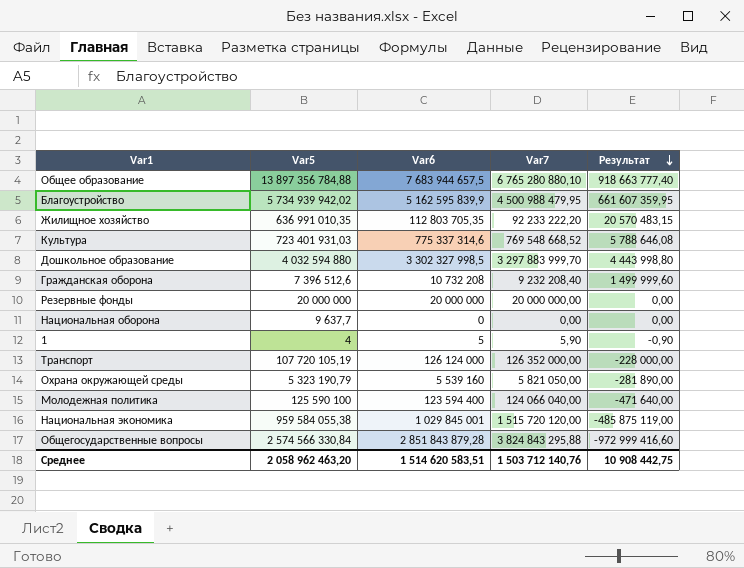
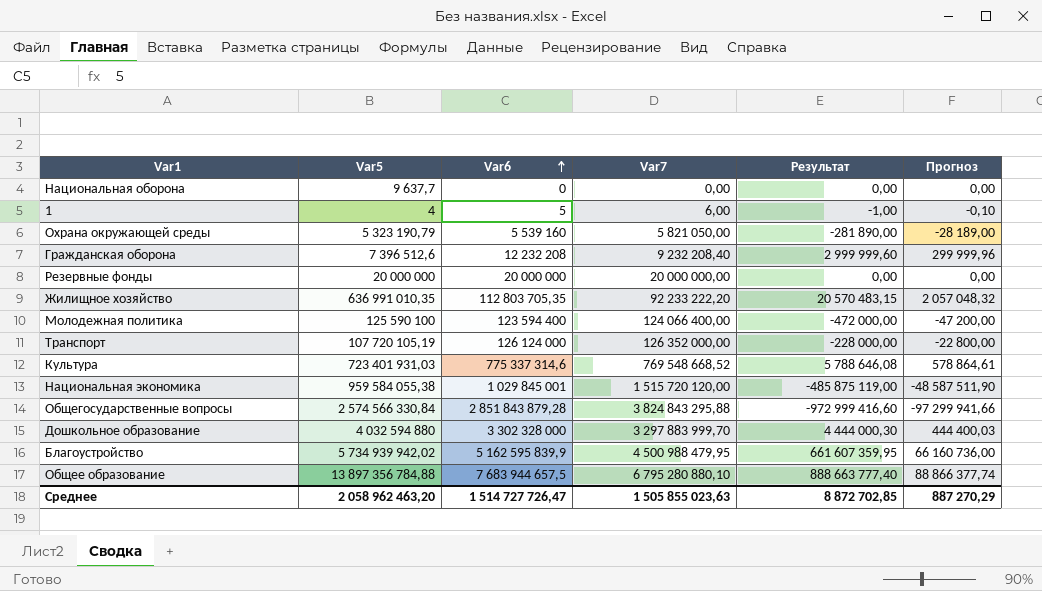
row order: Результат descending -> Var6 ascending
column Прогноз | formula: none -> [Результат] * 0,1
1 | Var7: 5,90 -> 6,00
1 | Результат: -0,90 -> -1,00
Гражданская оборона | Var6: 10 732 208 -> 12 232 208
Гражданская оборона | Результат: 1 499 999,60 -> 2 999 999,60
Молодежная политика | Var7: 124 066 040,00 -> 124 066 400,00
Молодежная политика | Результат: -471 640,00 -> -472 000,00
Дошкольное образование | Var6: 3 302 327 998,5 -> 3 302 328 000
Дошкольное образование | Результат: 4 443 998,80 -> 4 444 000,30
Общее образование | Var7: 6 765 280 880,10 -> 6 795 280 880,10
Общее образование | Результат: 918 663 777,40 -> 888 663 777,40
Среднее | Var6: 1 514 620 583,51 -> 1 514 727 726,47
Среднее | Var7: 1 503 712 140,76 -> 1 505 855 023,63
Среднее | Результат: 10 908 442,75 -> 8 872 702,85

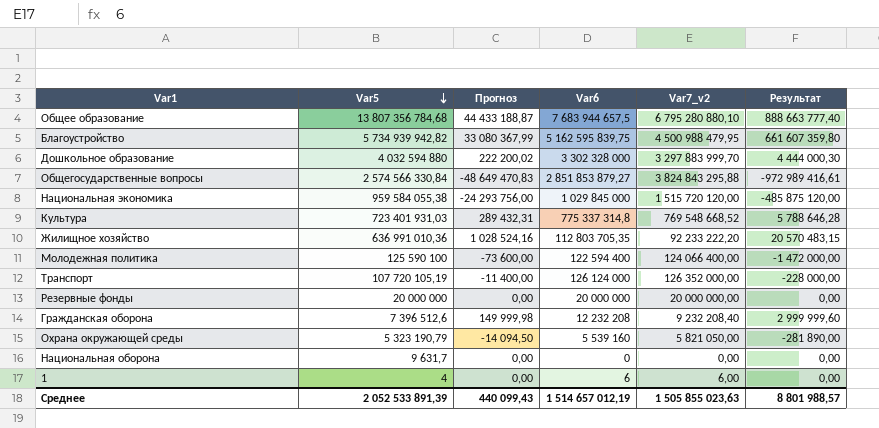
row order: Var6 ascending -> Var5 descending
column Прогноз | formula: [Результат] * 0,1 -> [Результат] * 0,05
column Прогноз | position: 6 -> 3
column name: Var7 -> Var7_v2
Общее образование | Var5: 13 897 356 784,88 -> 13 807 356 784,68
Благоустройство | Var5: 5 734 939 942,02 -> 5 734 939 942,82
Благоустройство | Var6: 5 162 595 839,9 -> 5 162 595 839,75
Благоустройство | Результат: 661 607 359,95 -> 661 607 359,80
Общегосударственные вопросы | Var6: 2 851 843 879,28 -> 2 851 853 879,27
Общегосударственные вопросы | Результат: -972 999 416,60 -> -972 989 416,61
Национальная экономика | Var6: 1 029 845 001 -> 1 029 845 000
Национальная экономика | Результат: -485 875 119,00 -> -485 875 120,00
Культура | Var6: 775 337 314,6 -> 775 337 314,8
Культура | Результат: 5 788 646,08 -> 5 788 646,28
Жилищное хозяйство | Var5: 636 991 010,35 -> 636 991 010,36
Молодежная политика | Var6: 123 594 400 -> 122 594 400
Молодежная политика | Результат: -472 000,00 -> -1 472 000,00
Национальная оборона | Var5: 9 637,7 -> 9 631,7
1 | Var6: 5 -> 6
1 | Результат: -1,00 -> 0,00
Среднее | Var5: 2 058 962 463,20 -> 2 052 533 891,39
Среднее | Прогноз: 887 270,29 -> 440 099,43
Среднее | Var6: 1 514 727 726,47 -> 1 514 657 012,19
Среднее | Результат: 8 872 702,85 -> 8 801 988,57

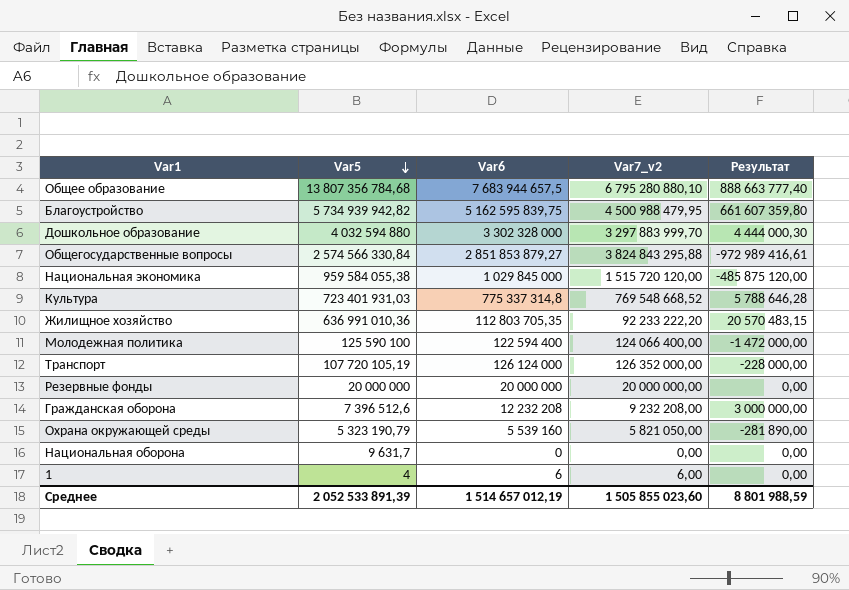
column Прогноз | formula: [Результат] * 0,05 -> none
Гражданская оборона | Var7_v2: 9 232 208,40 -> 9 232 208,00
Гражданская оборона | Результат: 2 999 999,60 -> 3 000 000,00
Среднее | Var7_v2: 1 505 855 023,63 -> 1 505 855 023,60
Среднее | Результат: 8 801 988,57 -> 8 801 988,59

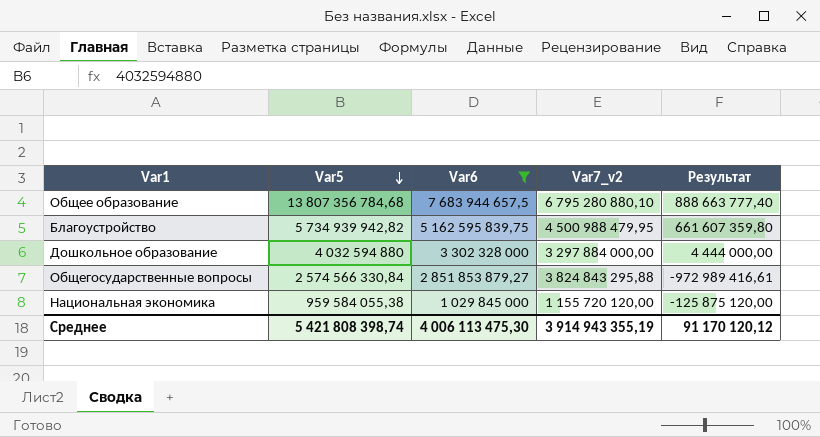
filter: none -> Var6 >= 1 029 845 000
Дошкольное образование | Var7_v2: 3 297 883 999,70 -> 3 297 884 000,00
Дошкольное образование | Результат: 4 444 000,30 -> 4 444 000,00
Национальная экономика | Var7_v2: 1 515 720 120,00 -> 1 155 720 120,00
Национальная экономика | Результат: -485 875 120,00 -> -125 875 120,00
Среднее | Var5: 2 052 533 891,39 -> 5 421 808 398,74
Среднее | Var6: 1 514 657 012,19 -> 4 006 113 475,30
Среднее | Var7_v2: 1 505 855 023,60 -> 3 914 943 355,19
Среднее | Результат: 8 801 988,59 -> 91 170 120,12

